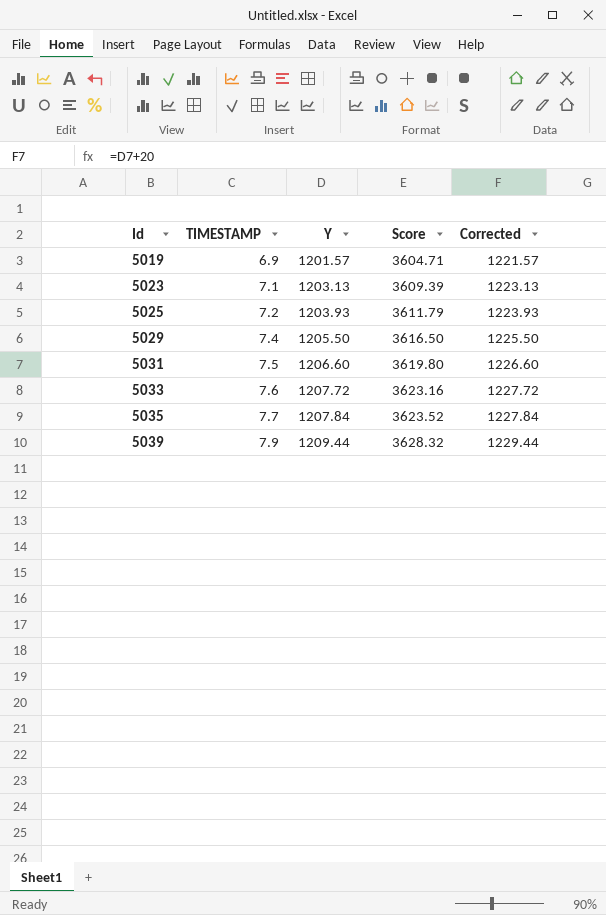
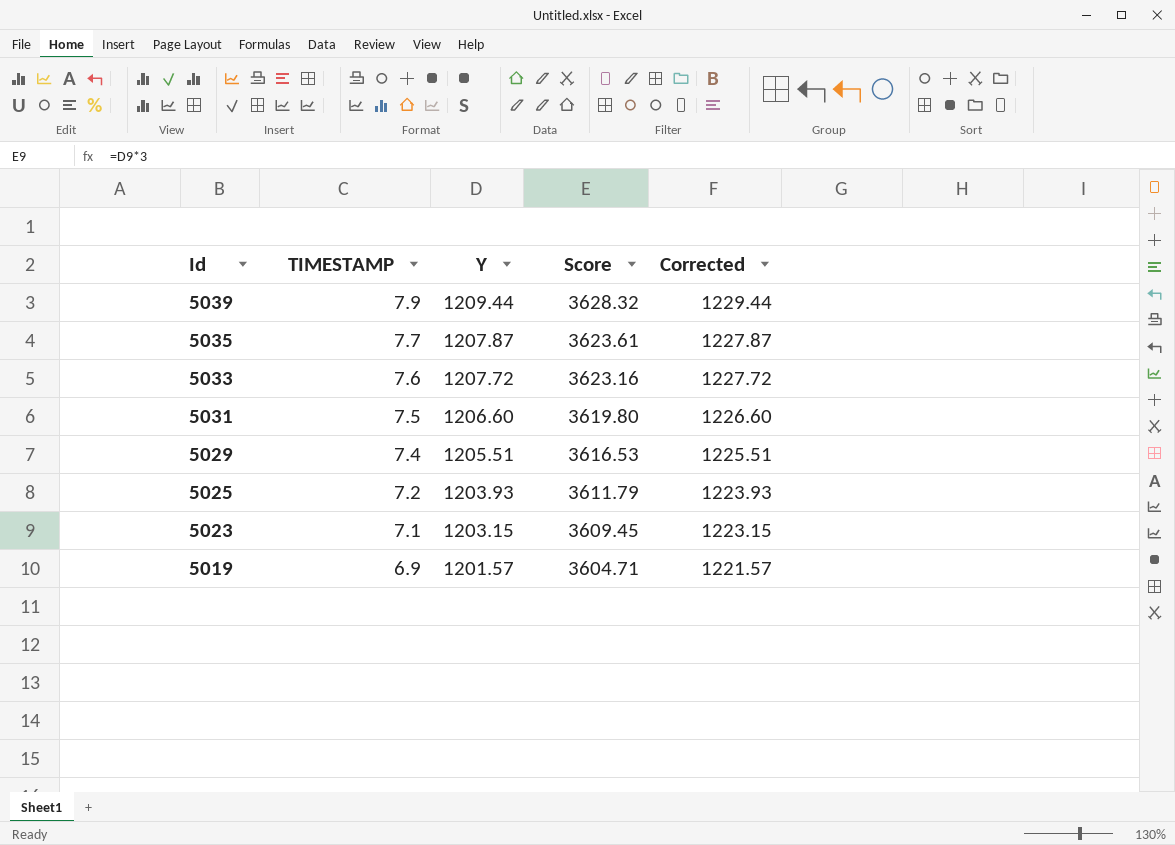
row order: Id ascending -> Id descending
5035 | Y: 1207.84 -> 1207.87
5035 | Score: 3623.52 -> 3623.61
5035 | Corrected: 1227.84 -> 1227.87
5029 | Y: 1205.50 -> 1205.51
5029 | Score: 3616.50 -> 3616.53
5029 | Corrected: 1225.50 -> 1225.51
5023 | Y: 1203.13 -> 1203.15
5023 | Score: 3609.39 -> 3609.45
5023 | Corrected: 1223.13 -> 1223.15

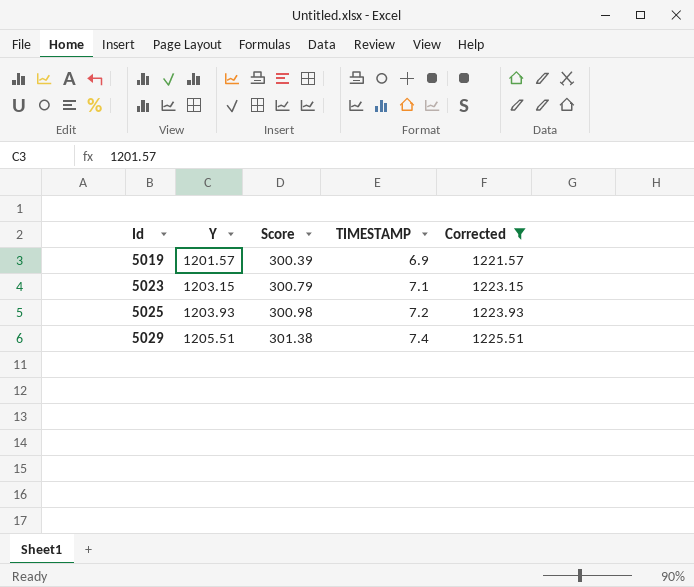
filter: none -> Corrected <= 1225.51
row order: Id descending -> Id ascending
column Score | formula: [Y] * 3 -> [Y] * 0.25
column TIMESTAMP | position: 2 -> 4

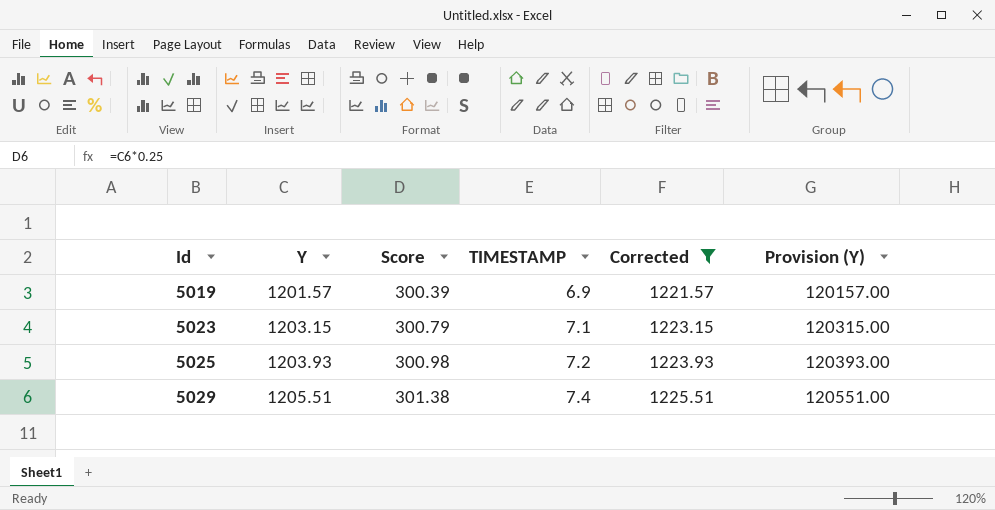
column Provision (Y) | formula: none -> [Y] * 100

